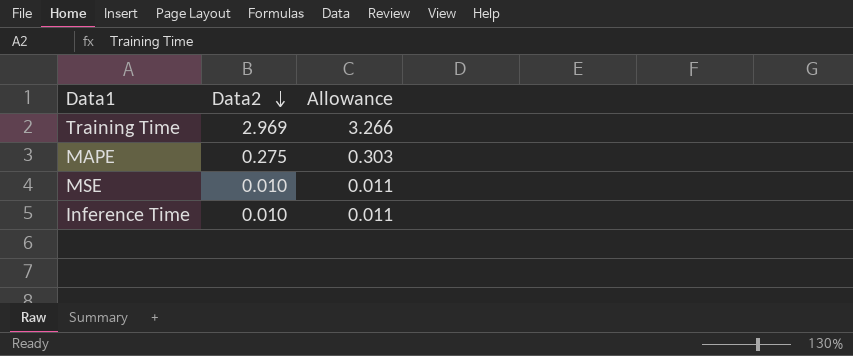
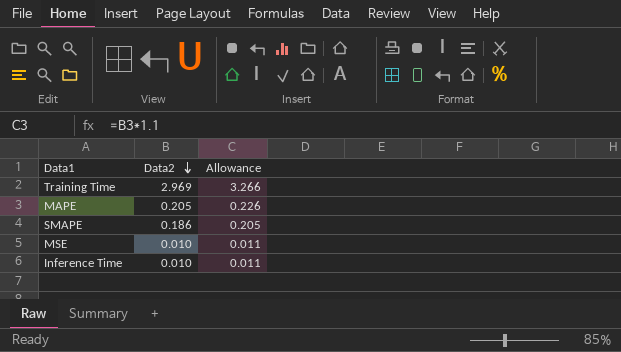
MAPE | Data2: 0.275 -> 0.205
MAPE | Allowance: 0.303 -> 0.226
row SMAPE: none -> 0.186 | 0.205

